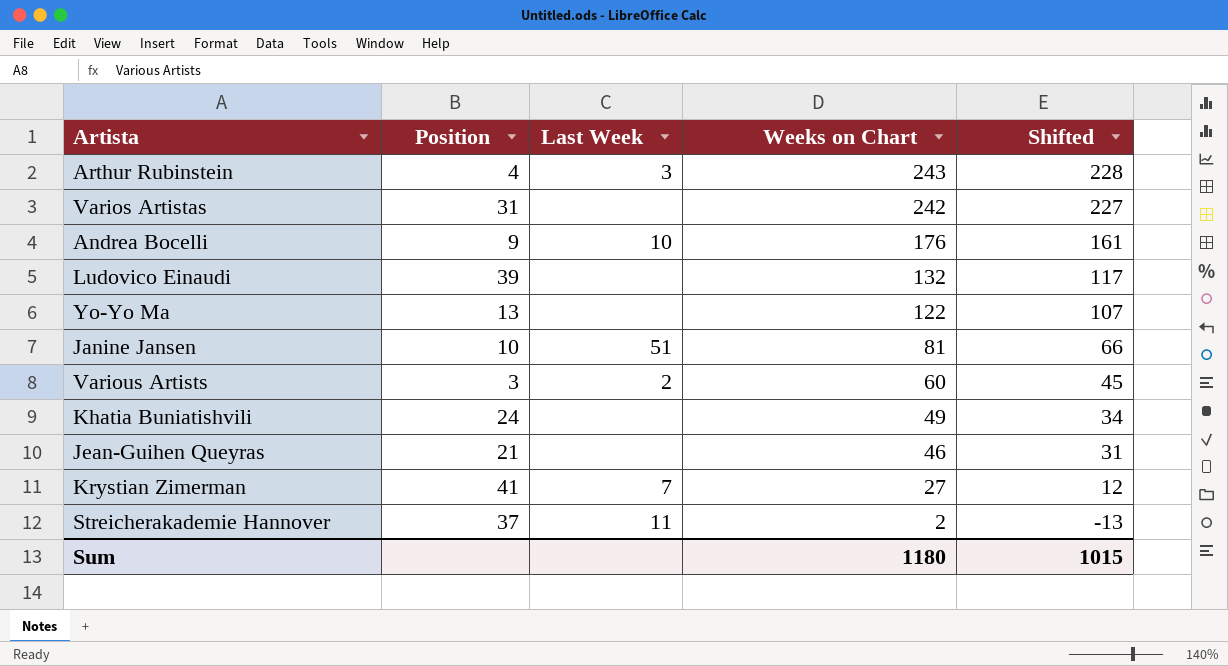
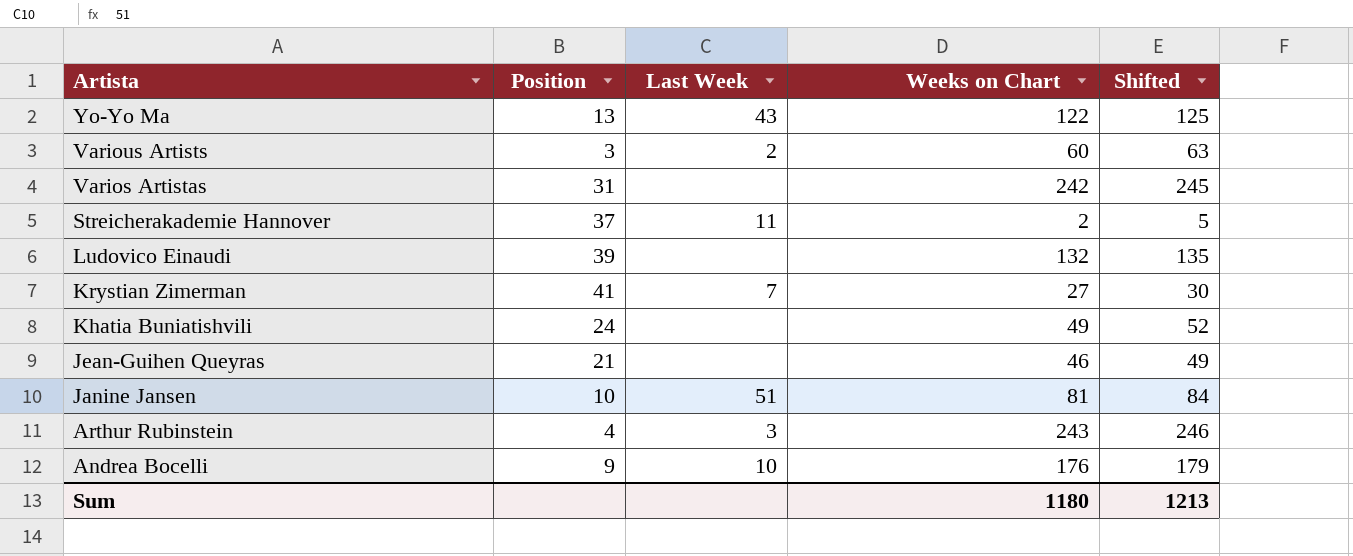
row order: Weeks on Chart descending -> Artista descending
column Shifted | formula: [Weeks on Chart] - 15 -> [Weeks on Chart] + 3
Yo-Yo Ma | Last Week: none -> 43
Sum | Shifted: 1015 -> 1213

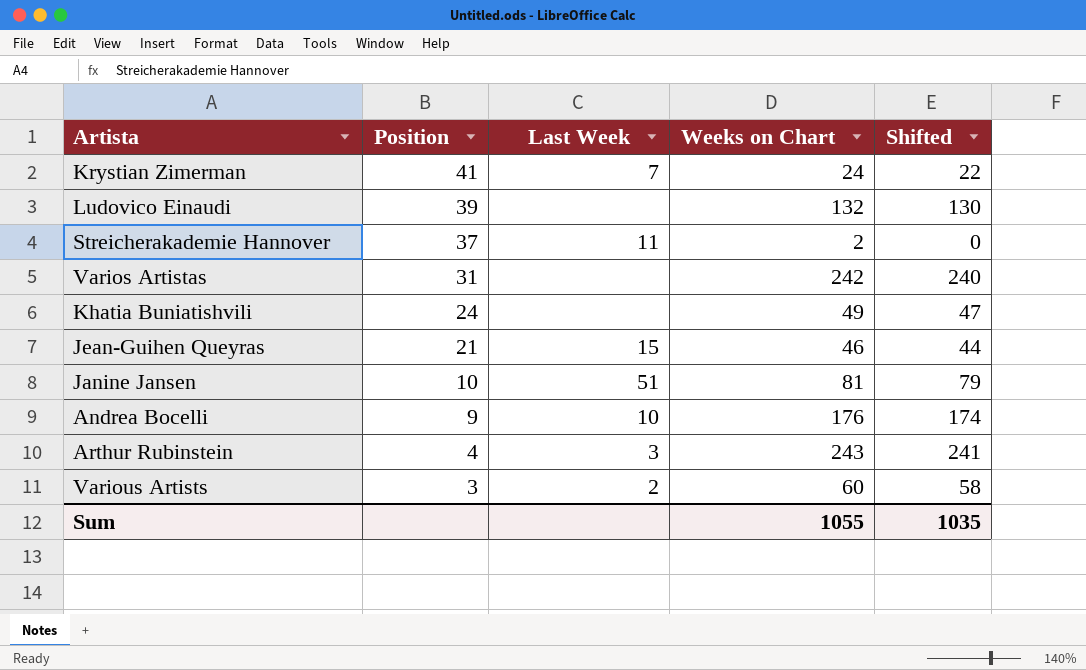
row order: Artista descending -> Position descending
column Shifted | formula: [Weeks on Chart] + 3 -> [Weeks on Chart] - 2
row Yo-Yo Ma: 13 | 43 | 122 | 125 -> none
Krystian Zimerman | Weeks on Chart: 27 -> 24
Jean-Guihen Queyras | Last Week: none -> 15
Sum | Weeks on Chart: 1180 -> 1055
Sum | Shifted: 1213 -> 1035

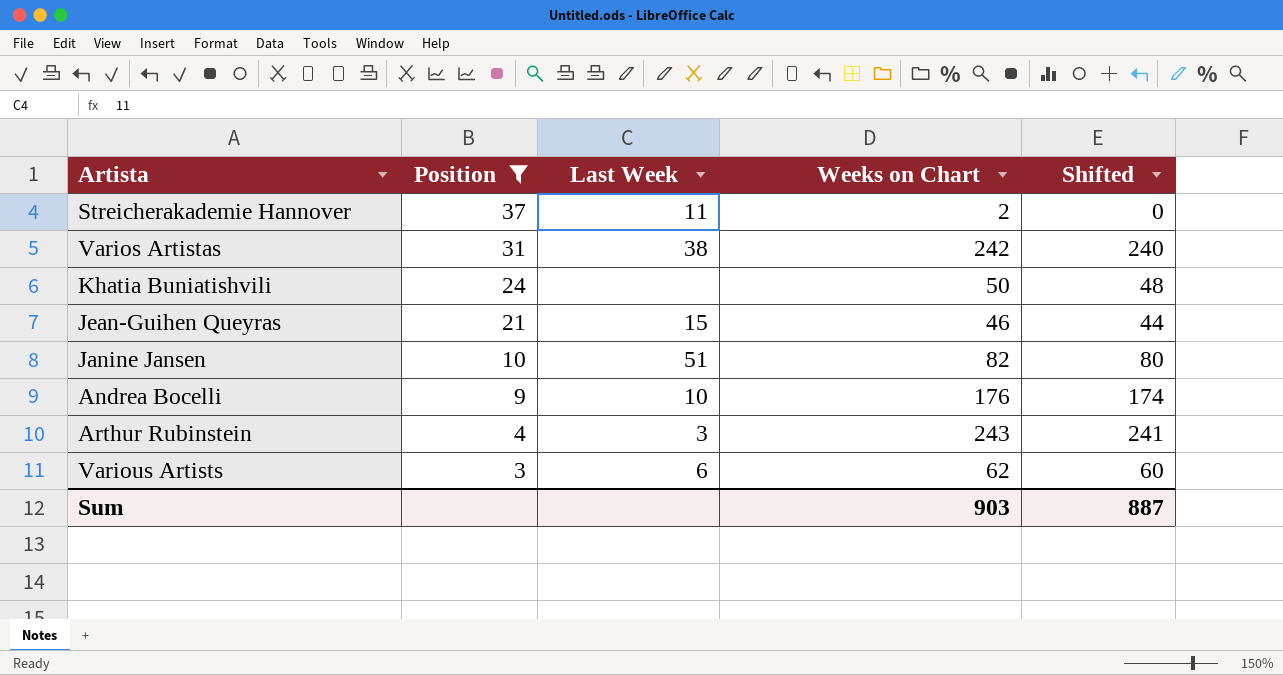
filter: none -> Position <= 37
Varios Artistas | Last Week: none -> 38
Khatia Buniatishvili | Weeks on Chart: 49 -> 50
Khatia Buniatishvili | Shifted: 47 -> 48
Janine Jansen | Weeks on Chart: 81 -> 82
Janine Jansen | Shifted: 79 -> 80
Various Artists | Last Week: 2 -> 6
Various Artists | Weeks on Chart: 60 -> 62
Various Artists | Shifted: 58 -> 60
Sum | Weeks on Chart: 1055 -> 903
Sum | Shifted: 1035 -> 887

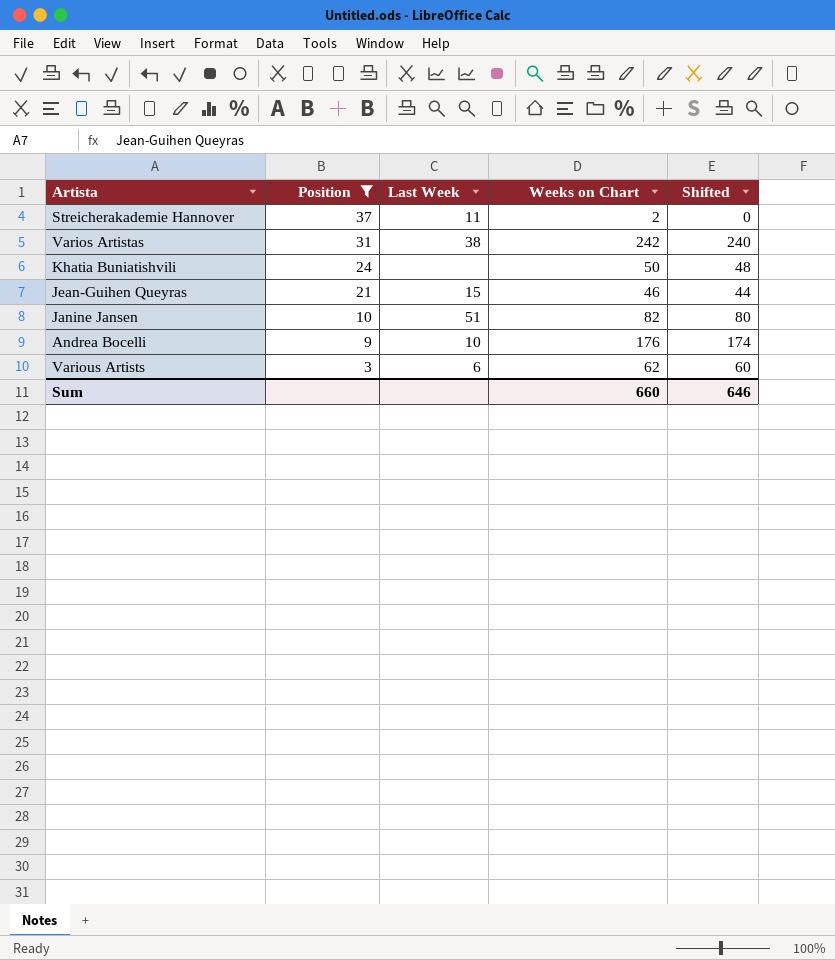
row Arthur Rubinstein: 4 | 3 | 243 | 241 -> none
Sum | Weeks on Chart: 903 -> 660
Sum | Shifted: 887 -> 646

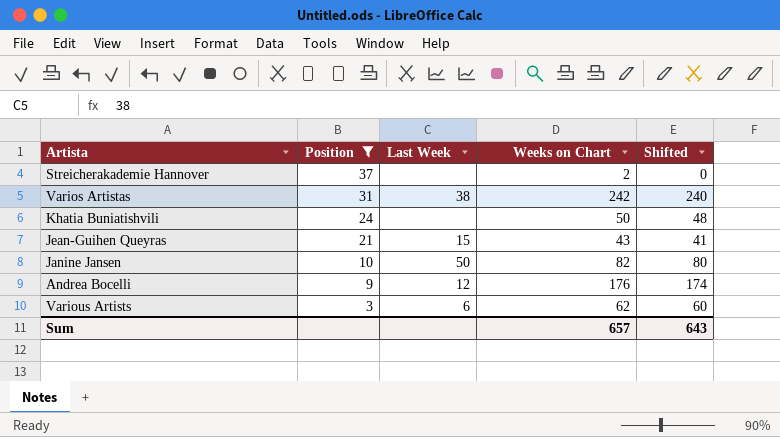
Streicherakademie Hannover | Last Week: 11 -> none
Jean-Guihen Queyras | Weeks on Chart: 46 -> 43
Jean-Guihen Queyras | Shifted: 44 -> 41
Janine Jansen | Last Week: 51 -> 50
Andrea Bocelli | Last Week: 10 -> 12
Sum | Weeks on Chart: 660 -> 657
Sum | Shifted: 646 -> 643

